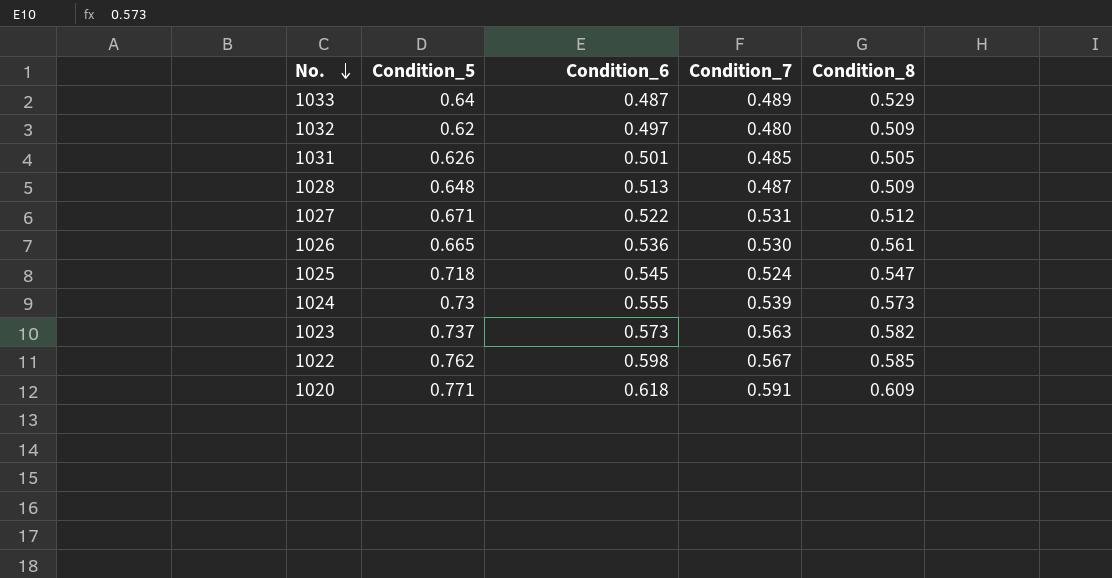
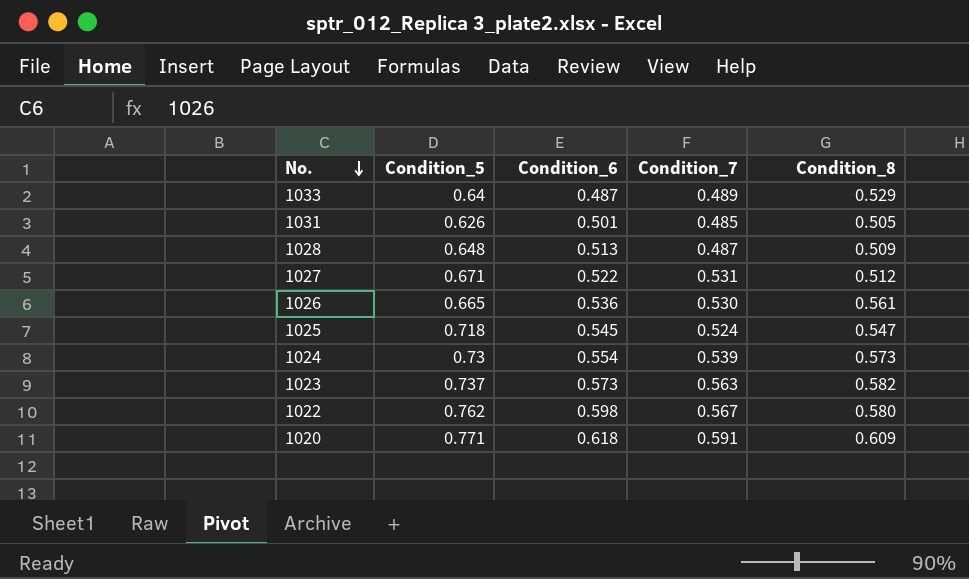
row 1032: 0.62 | 0.497 | 0.480 | 0.509 -> none
1024 | Condition_6: 0.555 -> 0.554
1022 | Condition_8: 0.585 -> 0.580

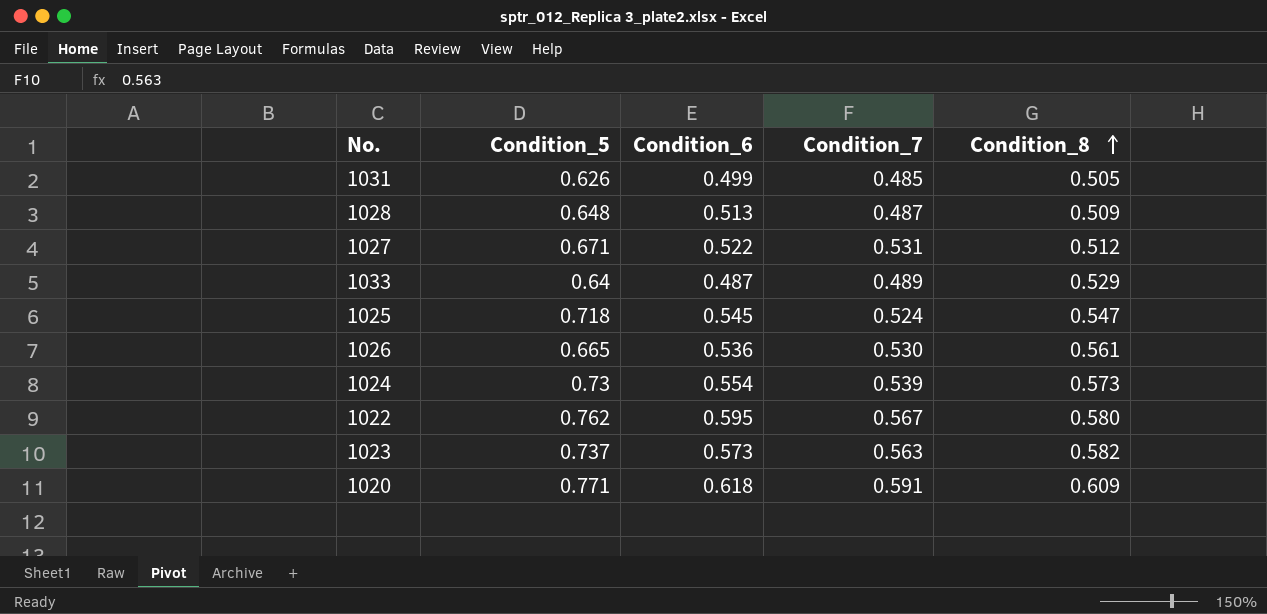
row order: No. descending -> Condition_8 ascending
1031 | Condition_6: 0.501 -> 0.499
1022 | Condition_6: 0.598 -> 0.595

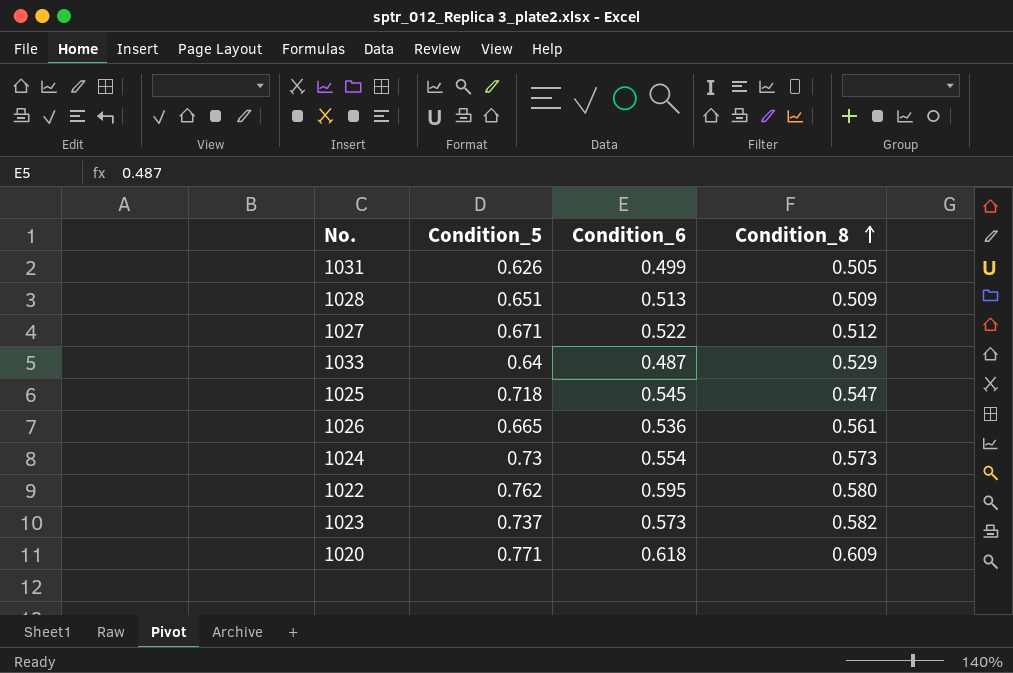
column Condition_7 | position: 4 -> none
1028 | Condition_5: 0.648 -> 0.651

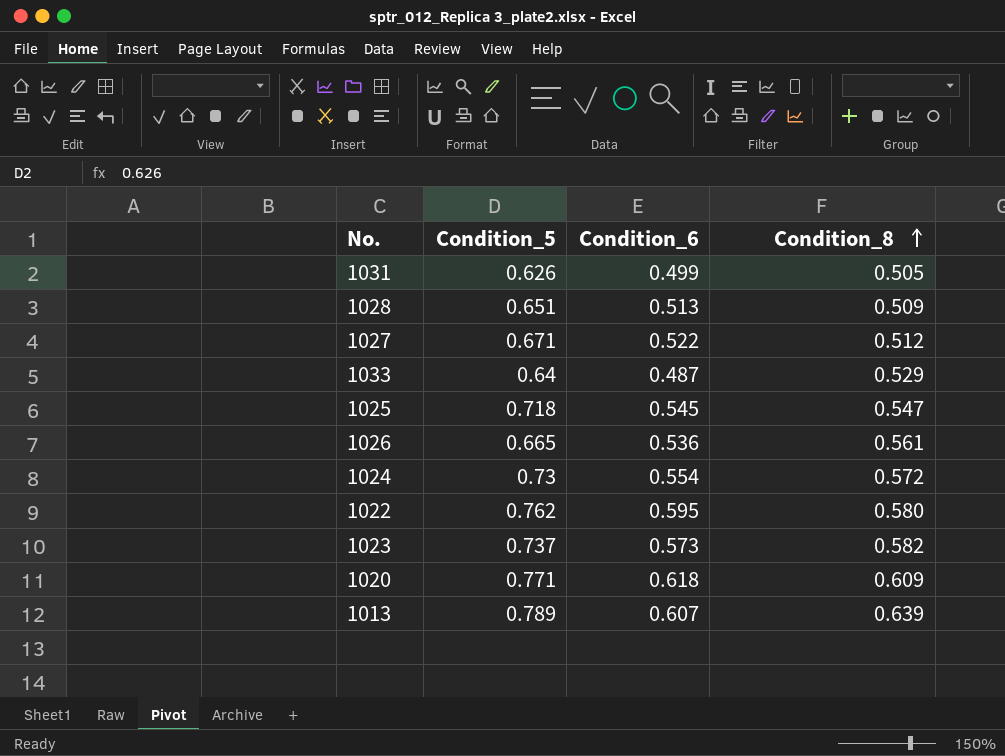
1024 | Condition_8: 0.573 -> 0.572
row 1013: none -> 0.789 | 0.607 | 0.639

